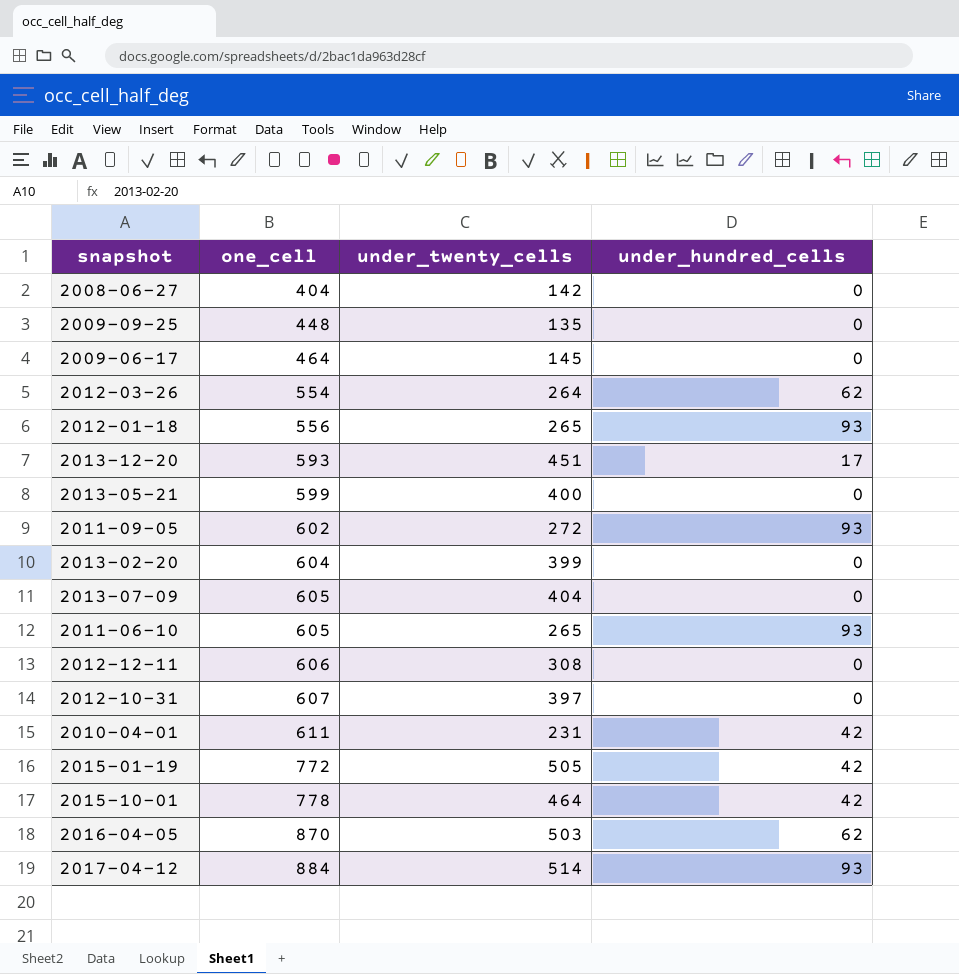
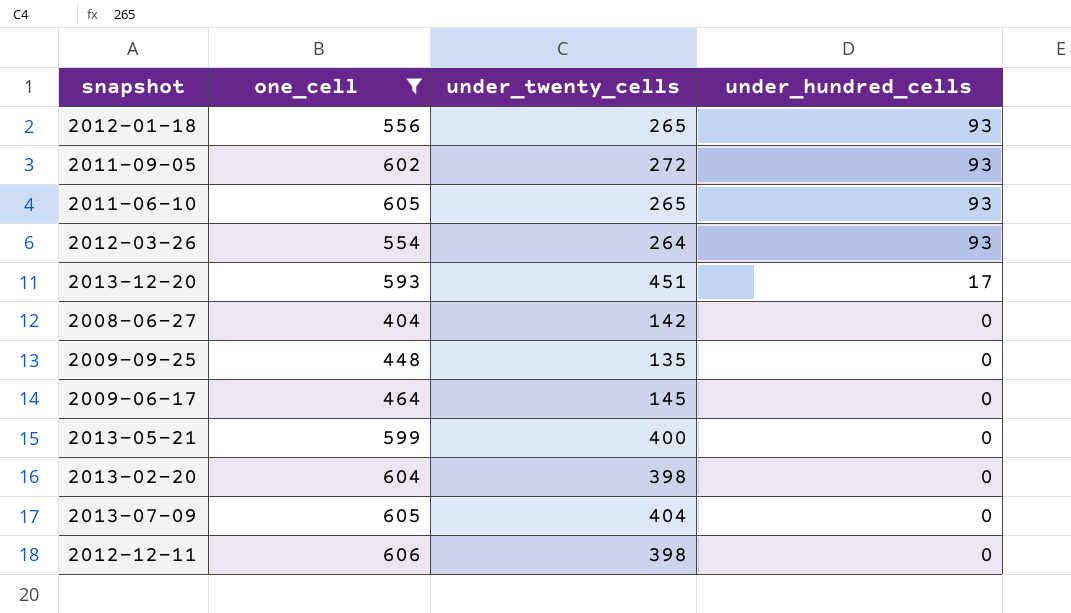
filter: none -> one_cell <= 606
row order: one_cell ascending -> under_hundred_cells descending
2012-03-26 | under_hundred_cells: 62 -> 93
2013-02-20 | under_twenty_cells: 399 -> 398
2012-12-11 | under_twenty_cells: 308 -> 398

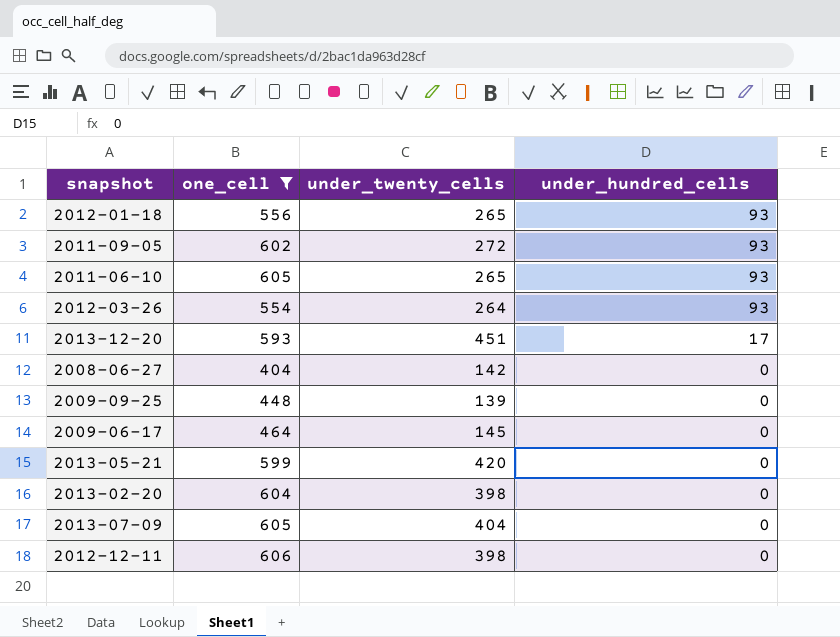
2009-09-25 | under_twenty_cells: 135 -> 139
2013-05-21 | under_twenty_cells: 400 -> 420

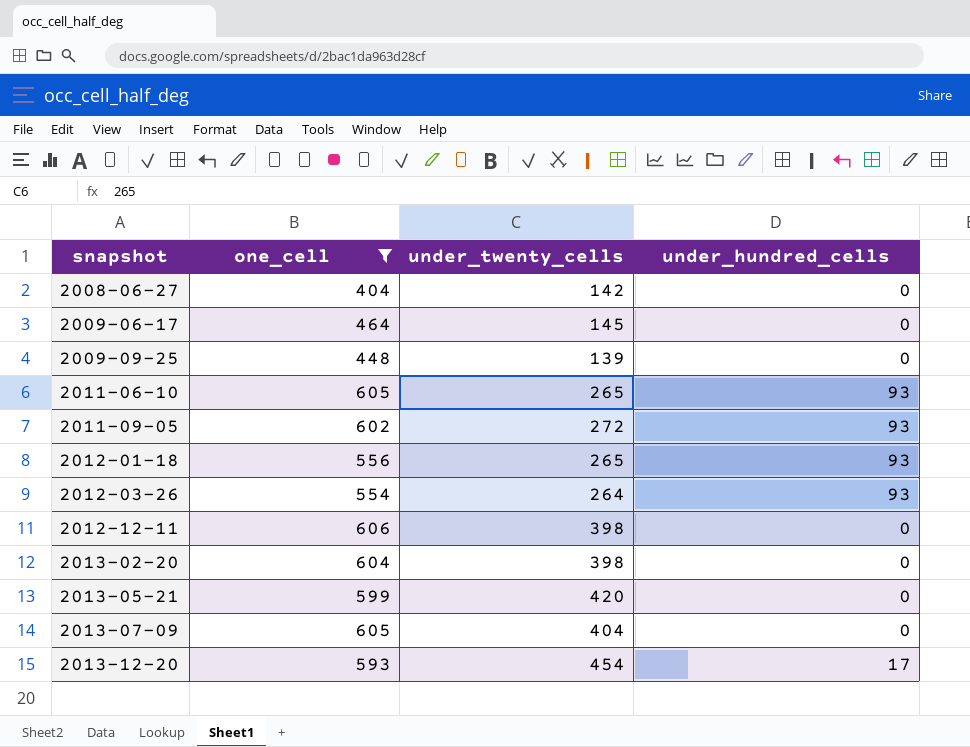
row order: under_hundred_cells descending -> snapshot ascending
2013-12-20 | under_twenty_cells: 451 -> 454

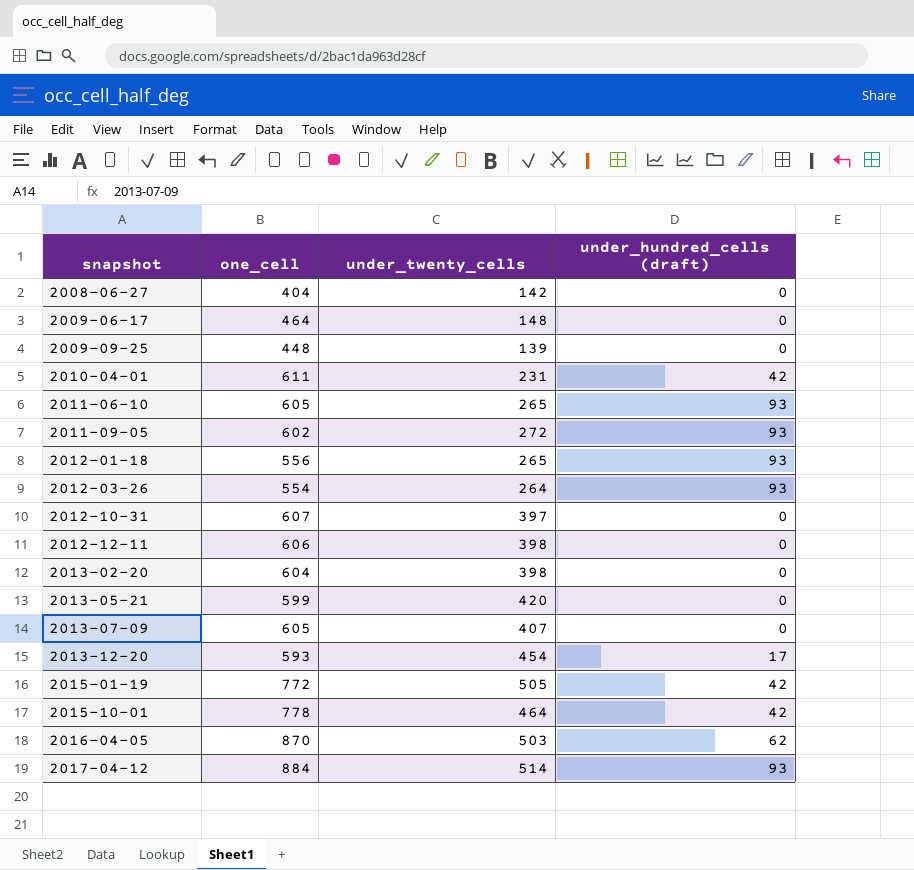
filter: one_cell <= 606 -> none
column name: under_hundred_cells -> under_hundred_cells (draft)
2009-06-17 | under_twenty_cells: 145 -> 148
2013-07-09 | under_twenty_cells: 404 -> 407

